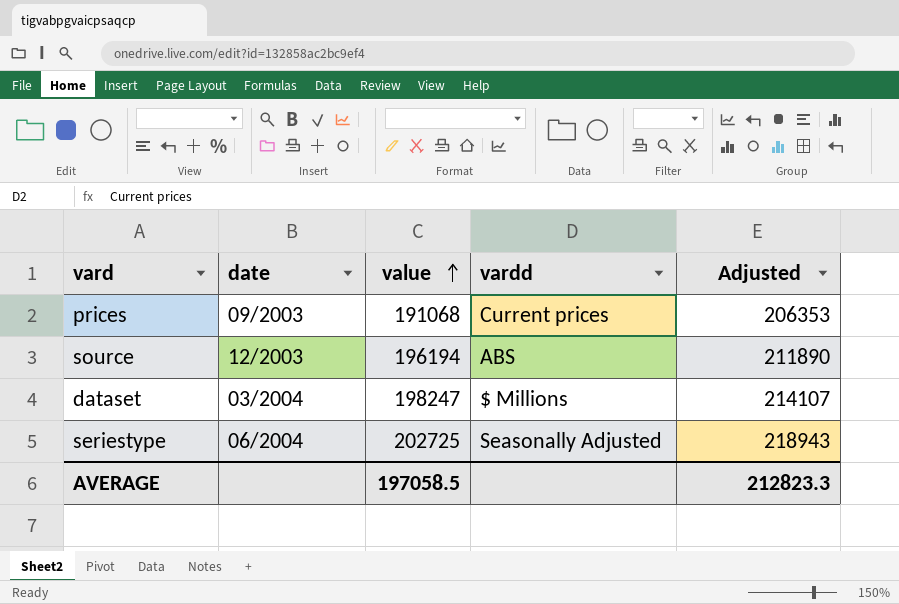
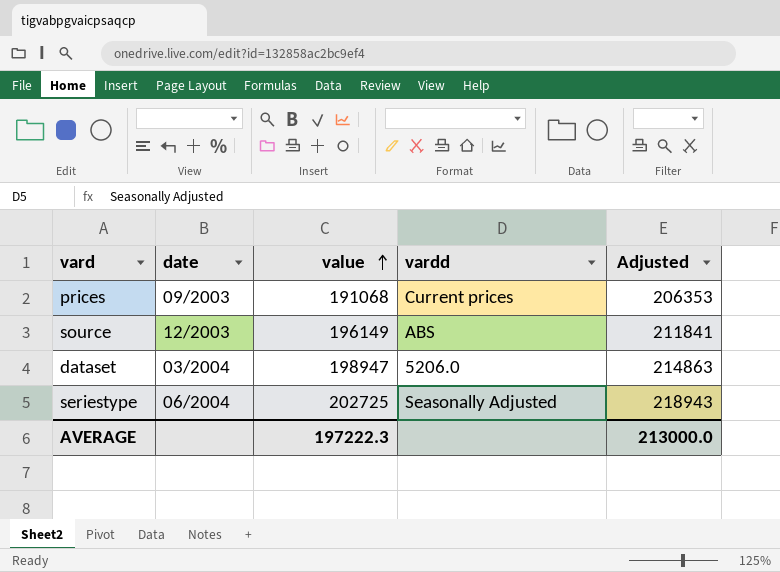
source | value: 196194 -> 196149
source | Adjusted: 211890 -> 211841
dataset | value: 198247 -> 198947
dataset | vardd: $ Millions -> 5206.0
dataset | Adjusted: 214107 -> 214863
AVERAGE | value: 197058.5 -> 197222.3
AVERAGE | Adjusted: 212823.3 -> 213000.0

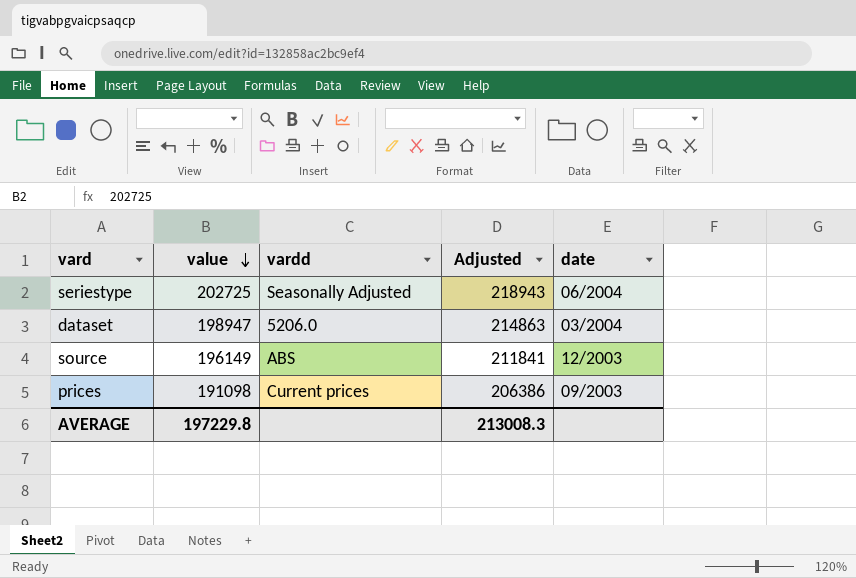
row order: value ascending -> value descending
column date | position: 2 -> 5
prices | value: 191068 -> 191098
prices | Adjusted: 206353 -> 206386
AVERAGE | value: 197222.3 -> 197229.8
AVERAGE | Adjusted: 213000.0 -> 213008.3

